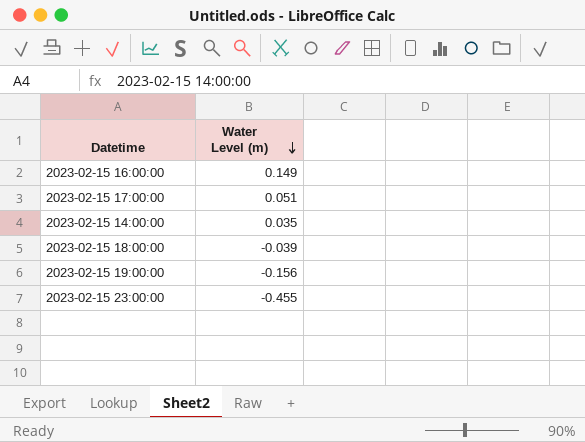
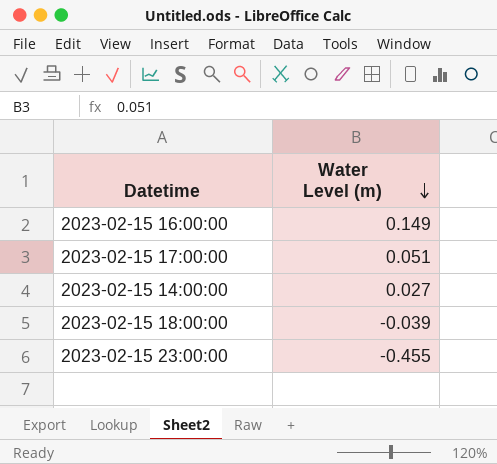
row 2023-02-15 19:00:00: -0.156 -> none
2023-02-15 14:00:00 | Water Level (m): 0.035 -> 0.027

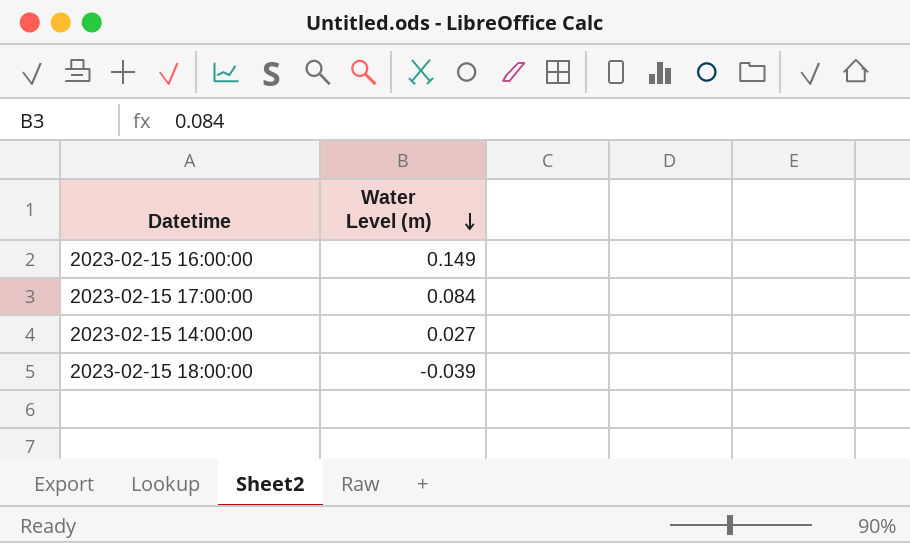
row 2023-02-15 23:00:00: -0.455 -> none
2023-02-15 17:00:00 | Water Level (m): 0.051 -> 0.084

